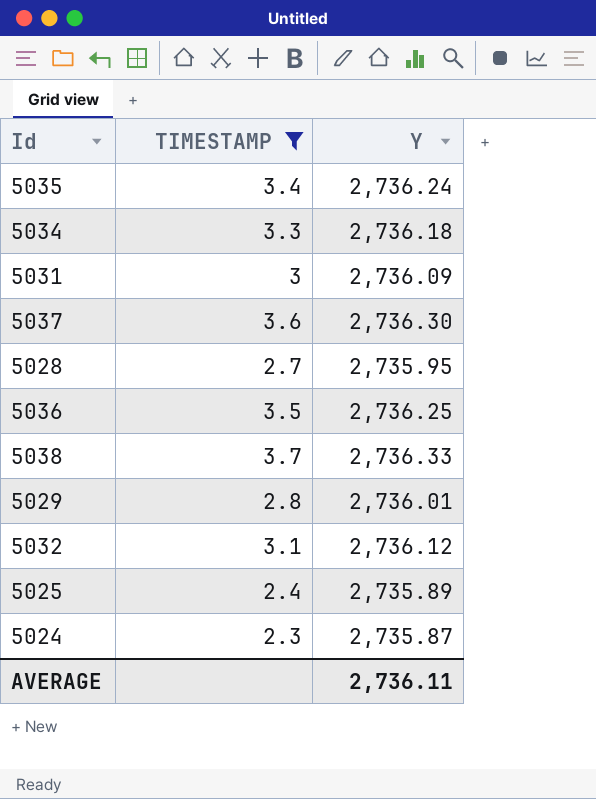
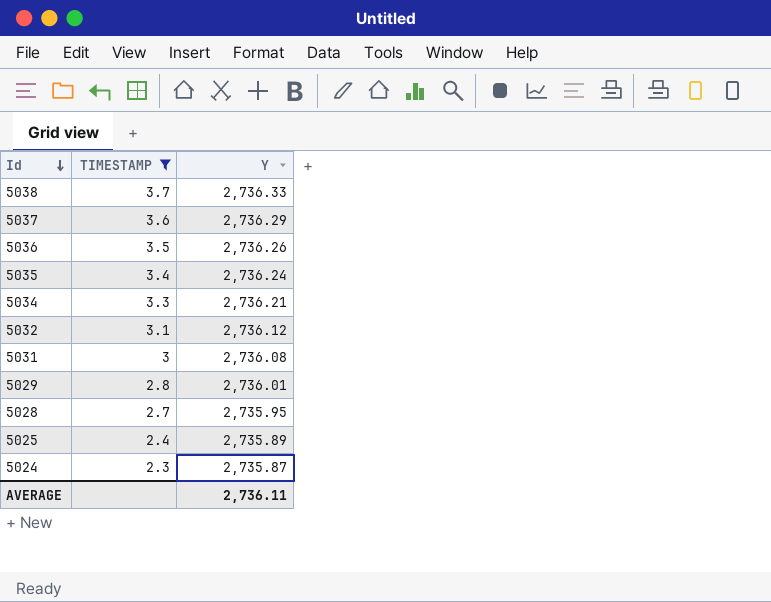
row order: none -> Id descending
5037 | Y: 2,736.30 -> 2,736.29
5036 | Y: 2,736.25 -> 2,736.26
5034 | Y: 2,736.18 -> 2,736.21
5031 | Y: 2,736.09 -> 2,736.08

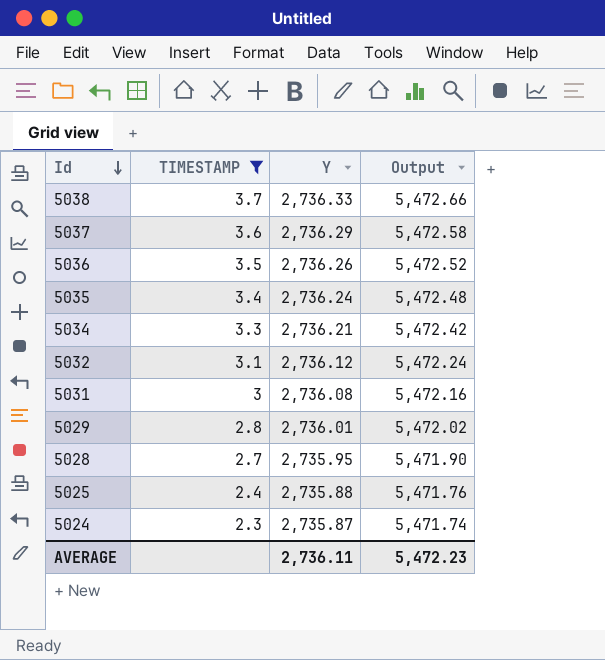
column Output | formula: none -> [Y] * 2
5025 | Y: 2,735.89 -> 2,735.88

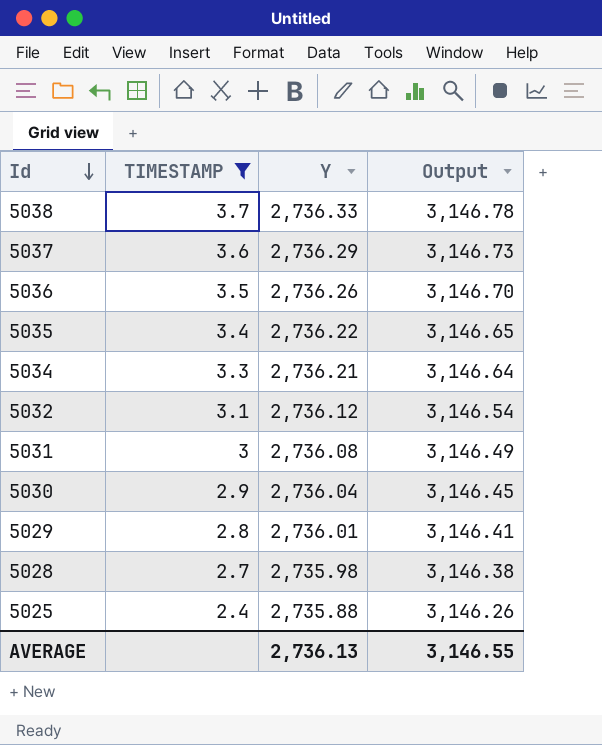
column Output | formula: [Y] * 2 -> [Y] * 1.15
row 5024: 2.3 | 2,735.87 | 5,471.74 -> none
5035 | Y: 2,736.24 -> 2,736.22
row 5030: none -> 2.9 | 2,736.04 | 3,146.45
5028 | Y: 2,735.95 -> 2,735.98
AVERAGE | Y: 2,736.11 -> 2,736.13
AVERAGE | Output: 5,472.23 -> 3,146.55

